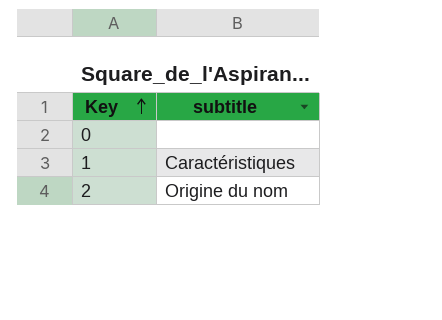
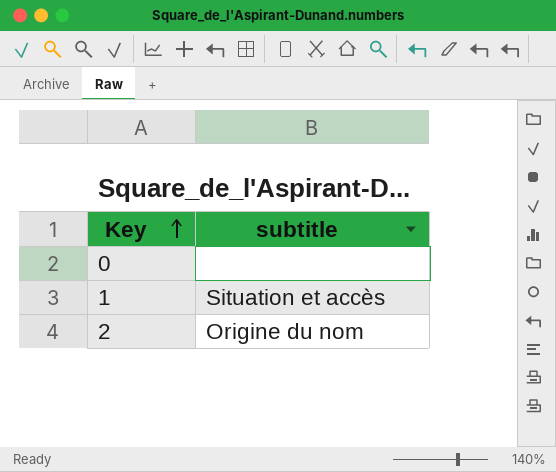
1 | subtitle: Caractéristiques -> Situation et accès

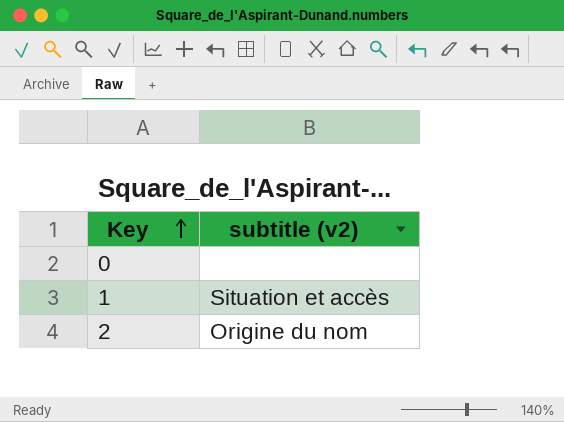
column name: subtitle -> subtitle (v2)

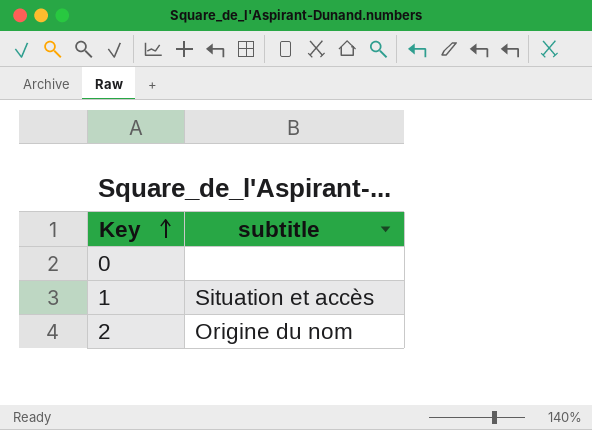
column name: subtitle (v2) -> subtitle

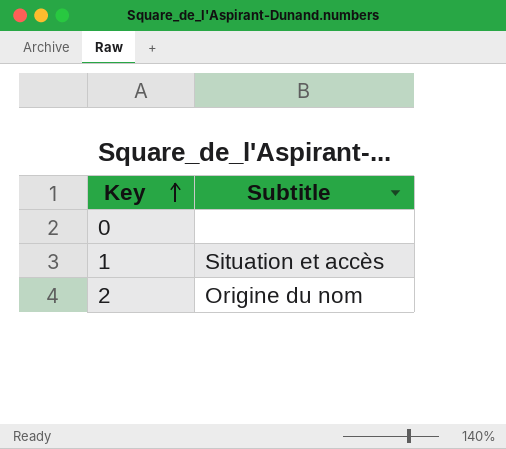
column name: subtitle -> Subtitle

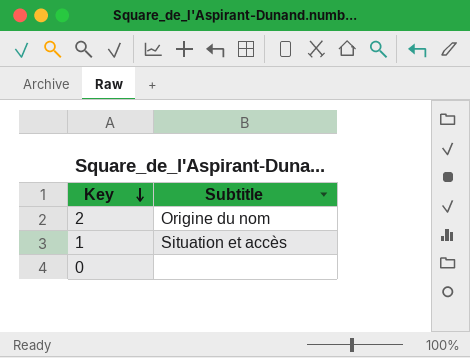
row order: Key ascending -> Key descending

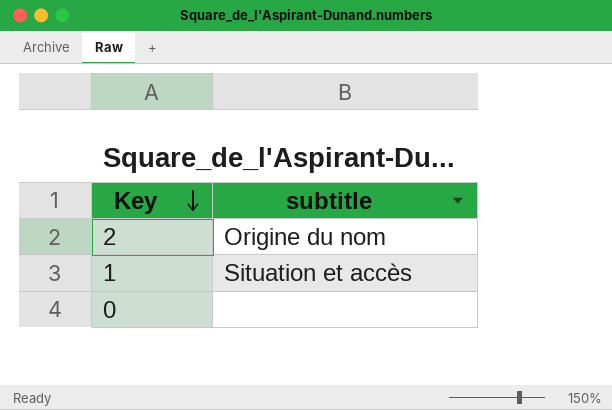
column name: Subtitle -> subtitle

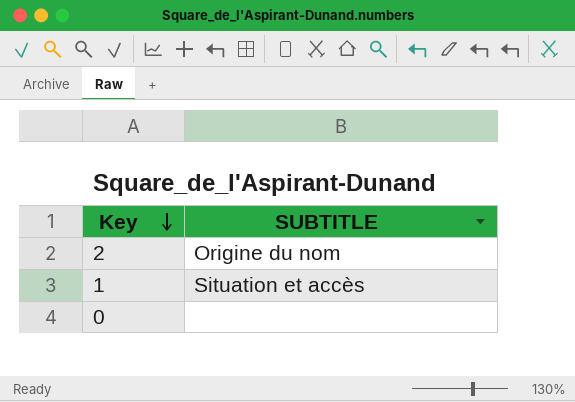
column name: subtitle -> SUBTITLE

